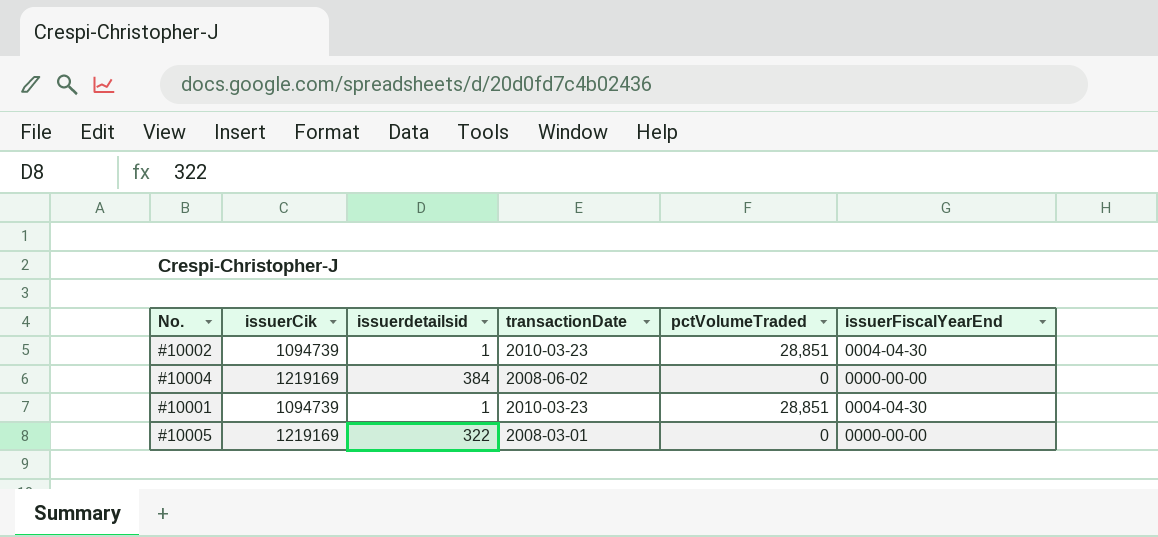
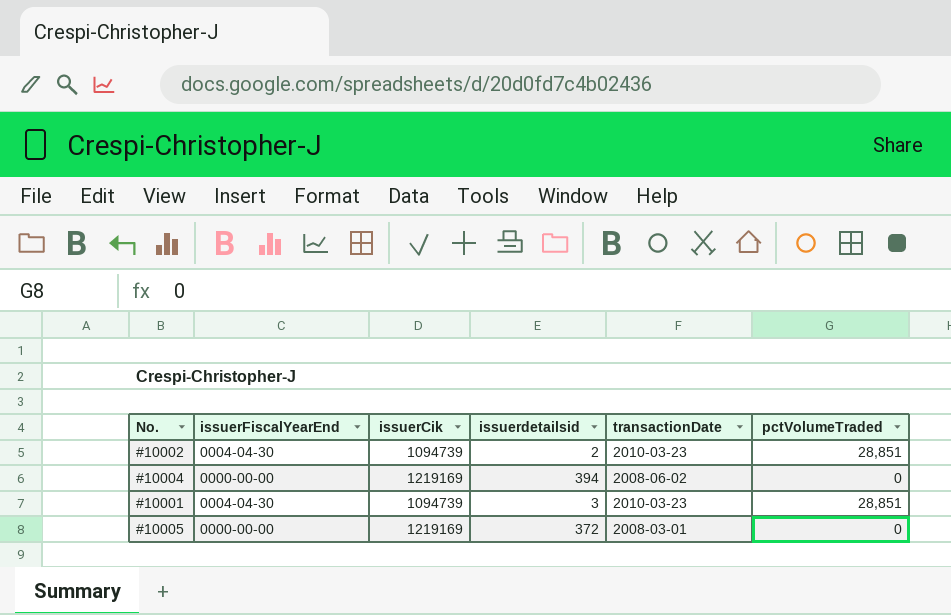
column issuerFiscalYearEnd | position: 6 -> 2
#10002 | issuerdetailsid: 1 -> 2
#10004 | issuerdetailsid: 384 -> 394
#10001 | issuerdetailsid: 1 -> 3
#10005 | issuerdetailsid: 322 -> 372

